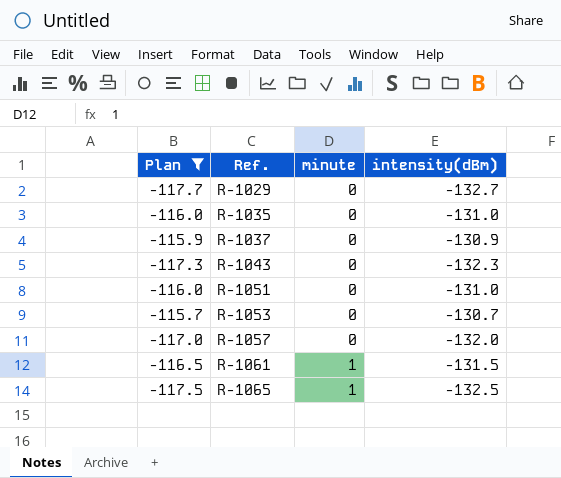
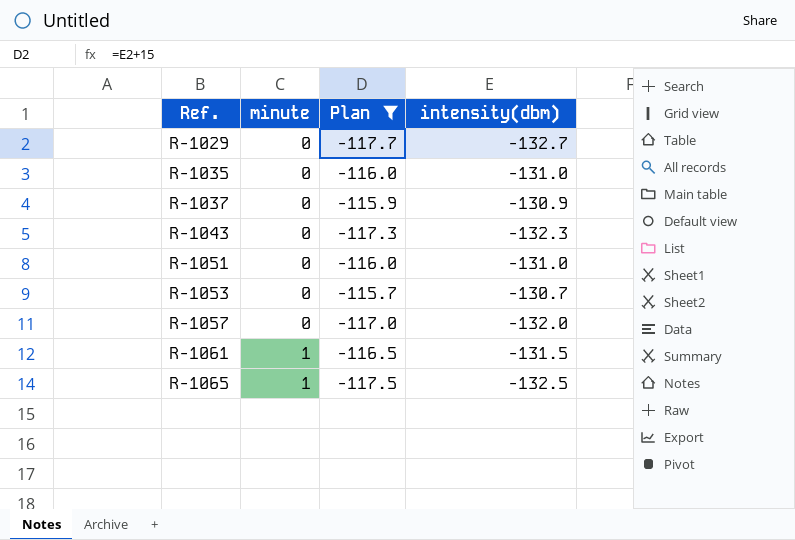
column Plan | position: 1 -> 3
column name: intensity(dBm) -> intensity(dbm)

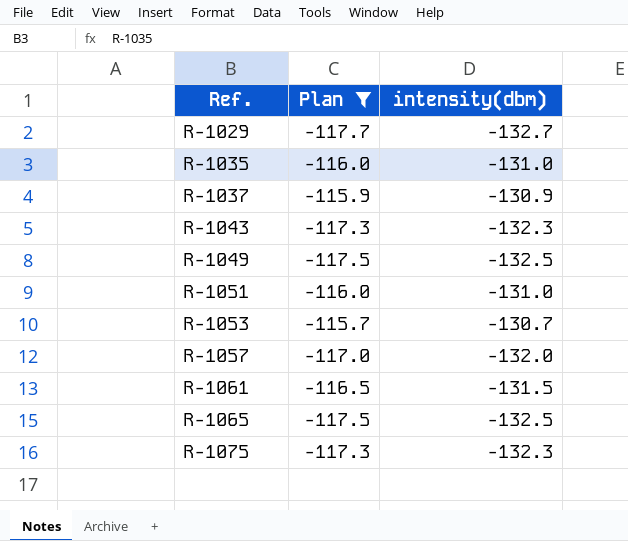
column minute | position: 2 -> none
row R-1049: none -> -117.5 | -132.5
row R-1075: none -> -117.3 | -132.3

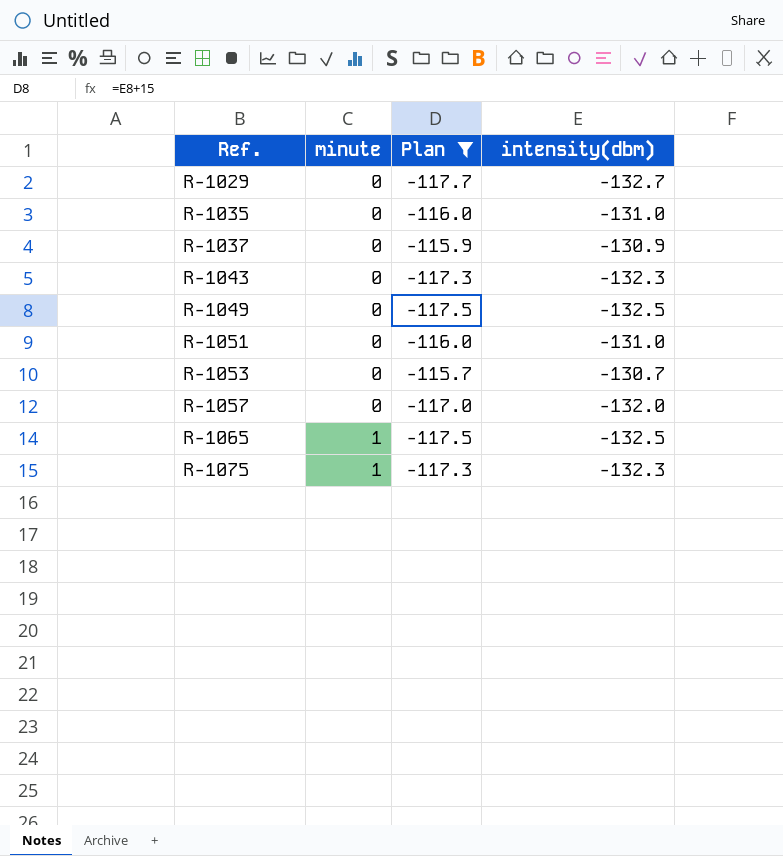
column minute | position: none -> 2
row R-1061: -116.5 | -131.5 -> none

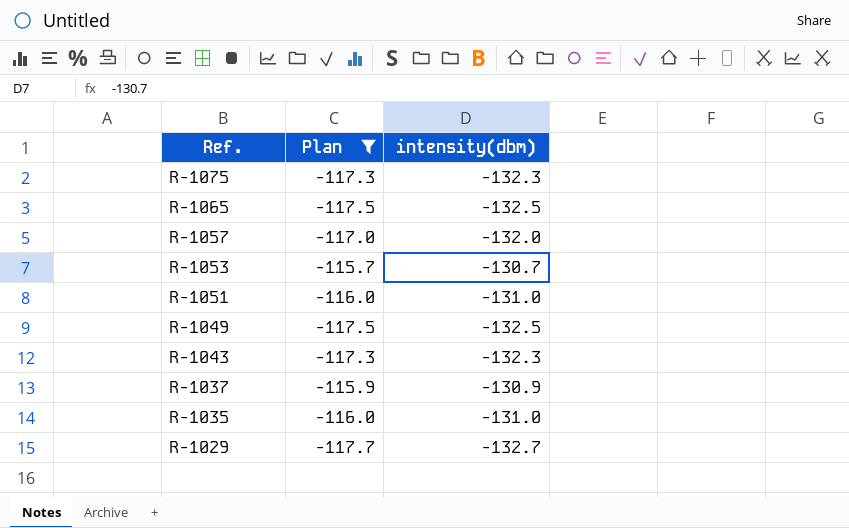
row order: Ref. ascending -> Ref. descending
column minute | position: 2 -> none

